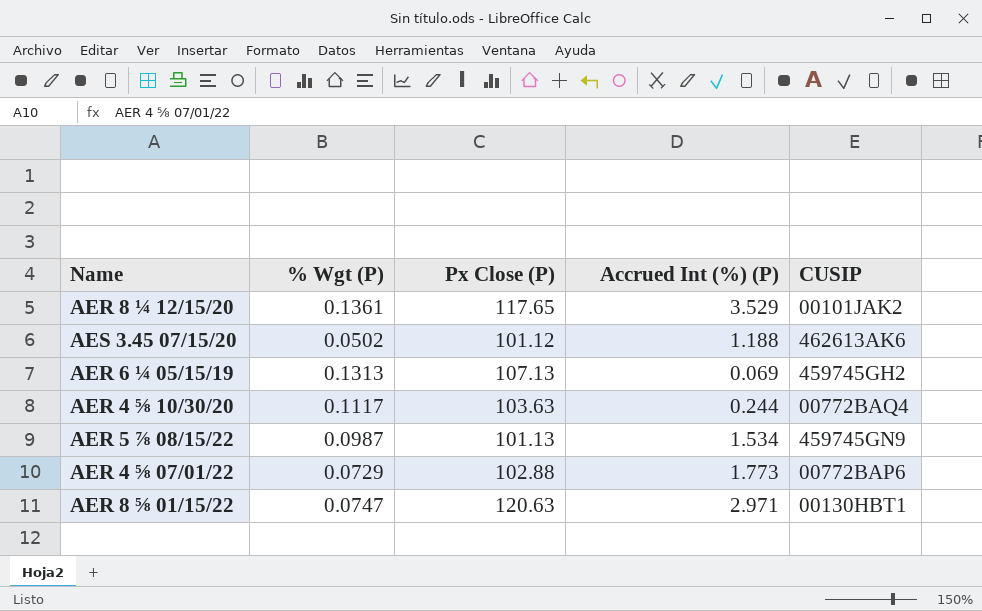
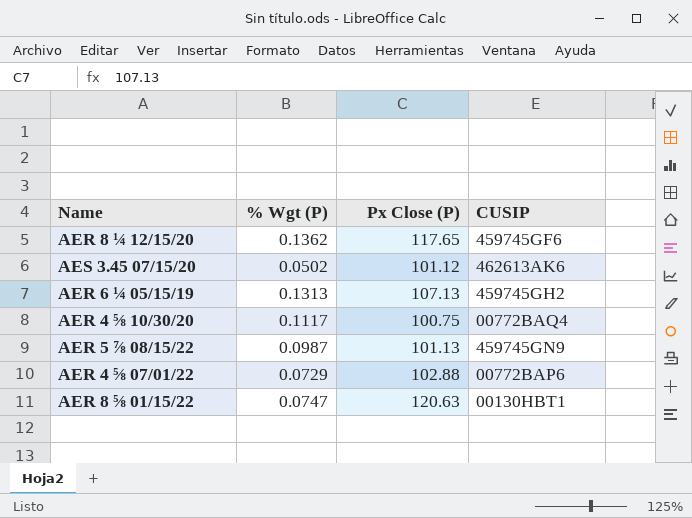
column Accrued Int (%) (P) | position: 4 -> none
AER 8 ¼ 12/15/20 | % Wgt (P): 0.1361 -> 0.1362
AER 8 ¼ 12/15/20 | CUSIP: 00101JAK2 -> 459745GF6
AER 4 ⅝ 10/30/20 | Px Close (P): 103.63 -> 100.75

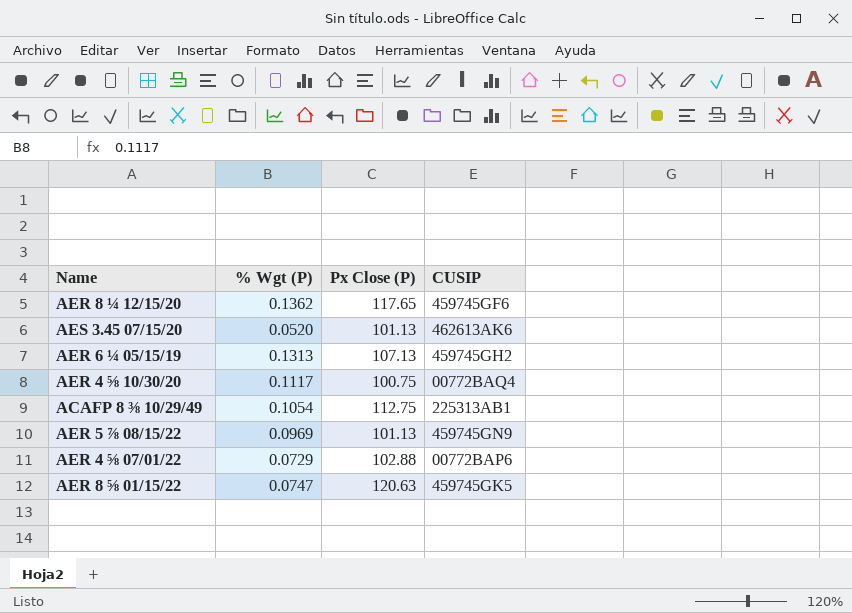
AES 3.45 07/15/20 | % Wgt (P): 0.0502 -> 0.0520
AES 3.45 07/15/20 | Px Close (P): 101.12 -> 101.13
row ACAFP 8 ⅜ 10/29/49: none -> 0.1054 | 112.75 | 225313AB1
AER 5 ⅞ 08/15/22 | % Wgt (P): 0.0987 -> 0.0969
AER 8 ⅝ 01/15/22 | CUSIP: 00130HBT1 -> 459745GK5

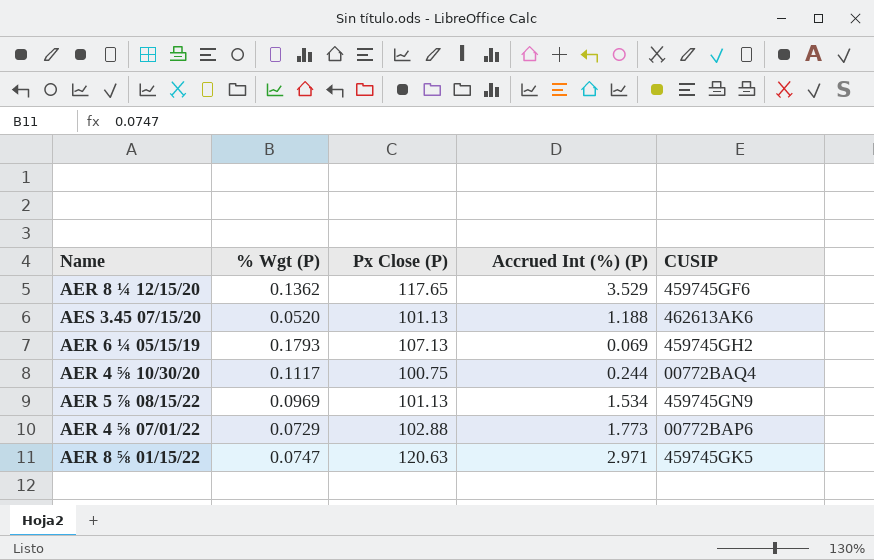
column Accrued Int (%) (P) | position: none -> 4
row ACAFP 8 ⅜ 10/29/49: 0.1054 | 112.75 | 225313AB1 -> none
AER 6 ¼ 05/15/19 | % Wgt (P): 0.1313 -> 0.1793

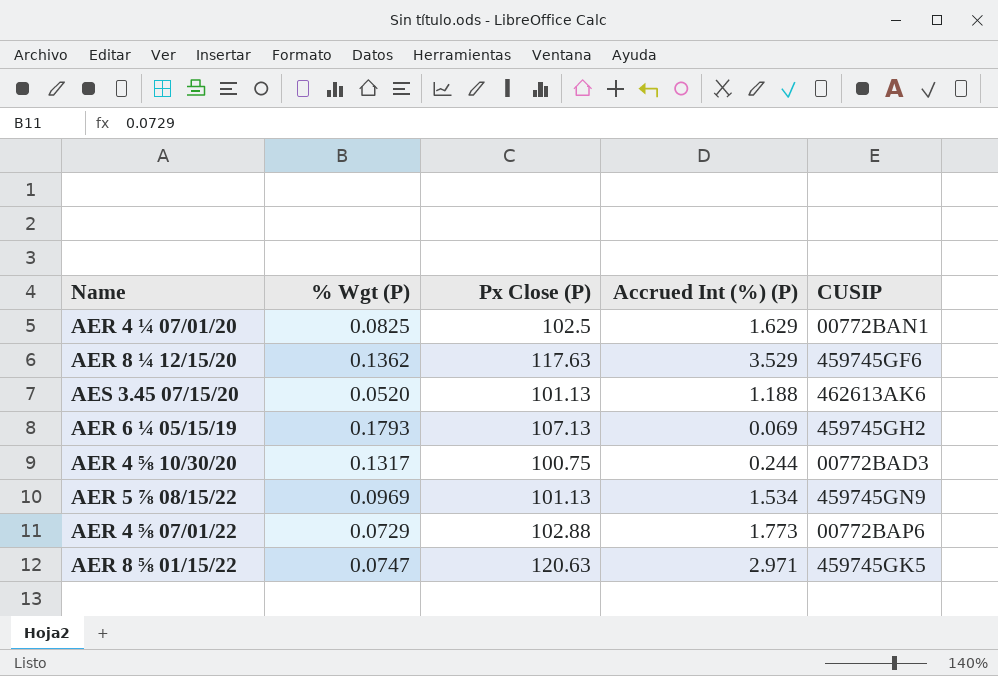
row AER 4 ¼ 07/01/20: none -> 0.0825 | 102.5 | 1.629 | 00772BAN1
AER 8 ¼ 12/15/20 | Px Close (P): 117.65 -> 117.63
AER 4 ⅝ 10/30/20 | % Wgt (P): 0.1117 -> 0.1317
AER 4 ⅝ 10/30/20 | CUSIP: 00772BAQ4 -> 00772BAD3

